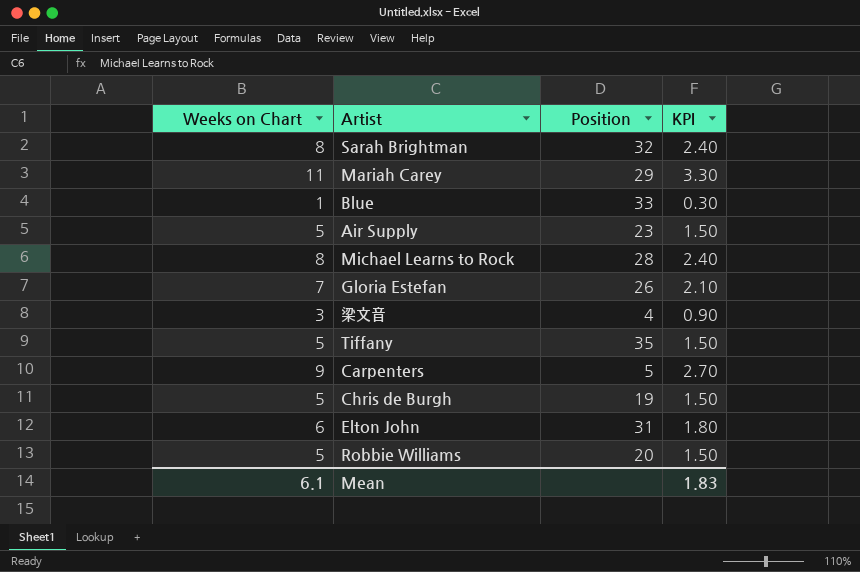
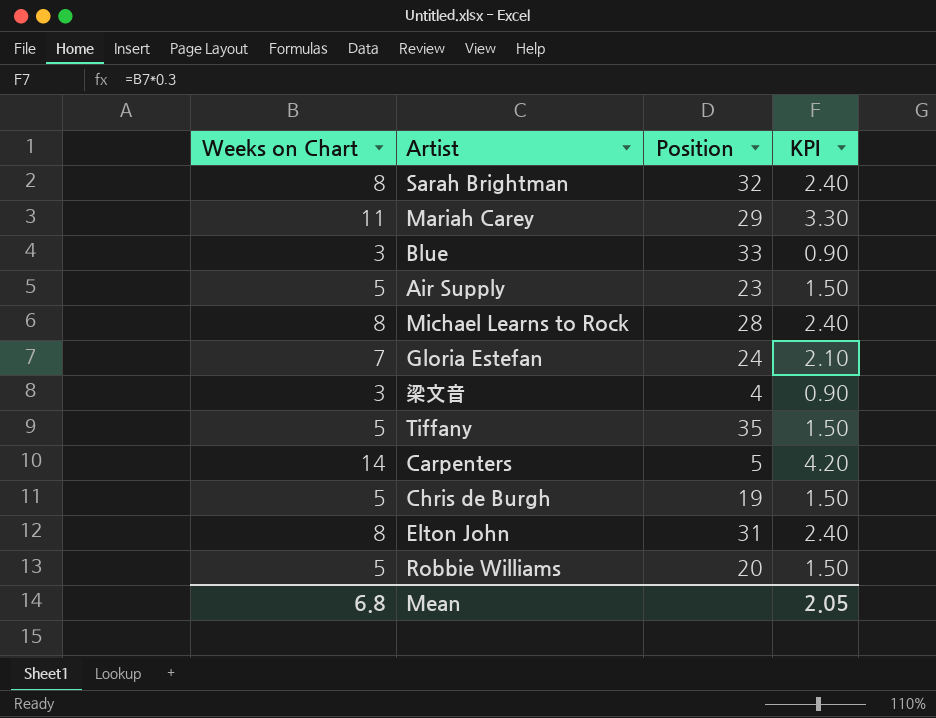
Blue | Weeks on Chart: 1 -> 3
Blue | KPI: 0.30 -> 0.90
Gloria Estefan | Position: 26 -> 24
Carpenters | Weeks on Chart: 9 -> 14
Carpenters | KPI: 2.70 -> 4.20
Elton John | Weeks on Chart: 6 -> 8
Elton John | KPI: 1.80 -> 2.40
Mean | Weeks on Chart: 6.1 -> 6.8
Mean | KPI: 1.83 -> 2.05

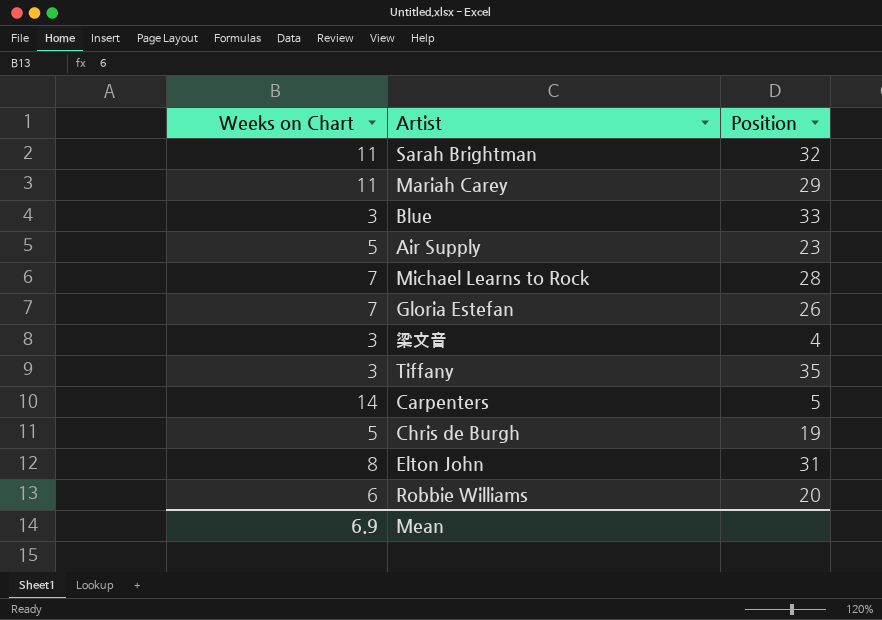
column KPI | formula: [Weeks on Chart] * 0.3 -> none
Sarah Brightman | Weeks on Chart: 8 -> 11
Michael Learns to Rock | Weeks on Chart: 8 -> 7
Gloria Estefan | Position: 24 -> 26
Tiffany | Weeks on Chart: 5 -> 3
Robbie Williams | Weeks on Chart: 5 -> 6
Mean | Weeks on Chart: 6.8 -> 6.9

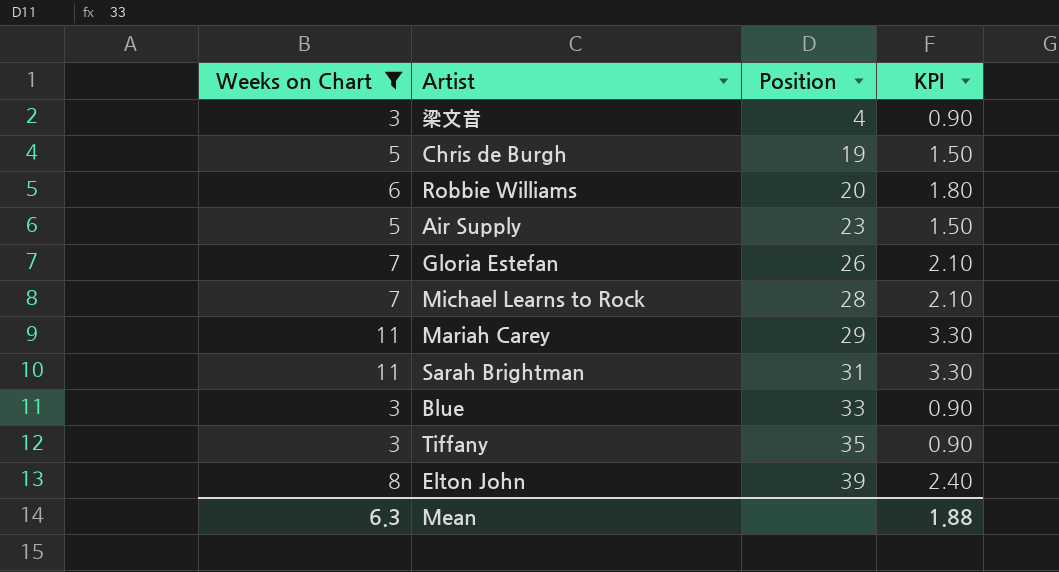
filter: none -> Weeks on Chart != 14
row order: none -> Position ascending
column KPI | formula: none -> [Weeks on Chart] * 0.3
Sarah Brightman | Position: 32 -> 31
Elton John | Position: 31 -> 39
Mean | Weeks on Chart: 6.9 -> 6.3

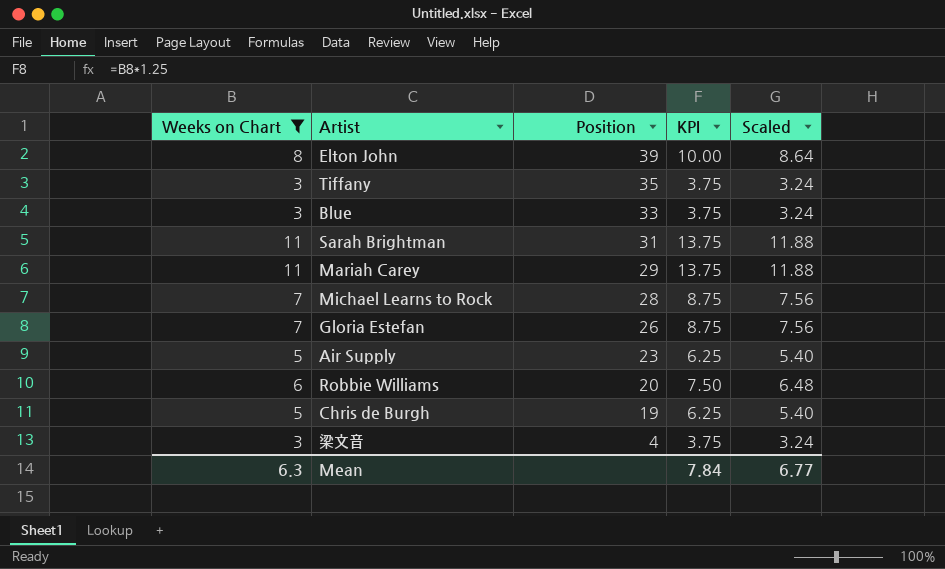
row order: Position ascending -> Position descending
column KPI | formula: [Weeks on Chart] * 0.3 -> [Weeks on Chart] * 1.25
column Scaled | formula: none -> [Weeks on Chart] * 1.08
Mean | KPI: 1.88 -> 7.84

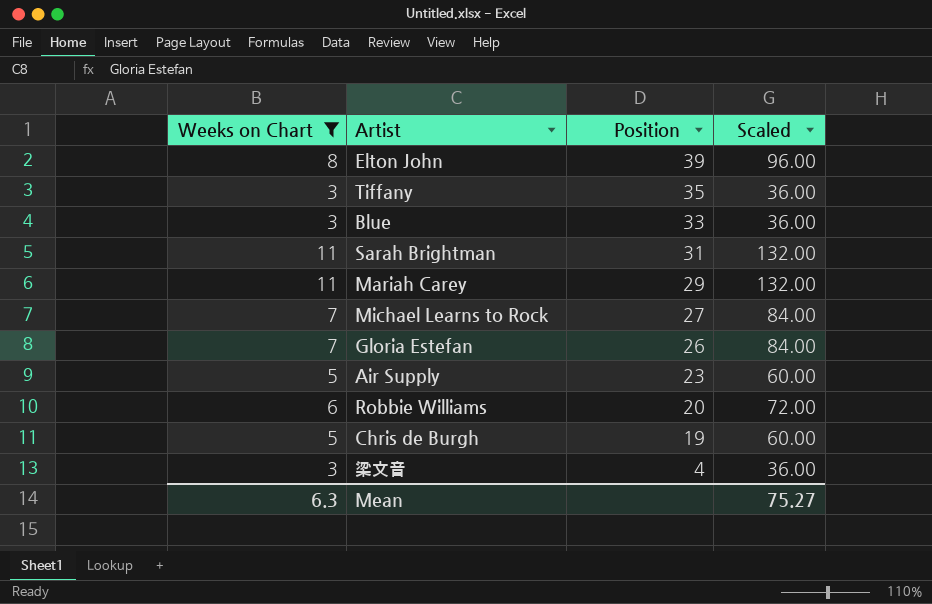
column KPI | formula: [Weeks on Chart] * 1.25 -> none
column Scaled | formula: [Weeks on Chart] * 1.08 -> [Weeks on Chart] * 12
Michael Learns to Rock | Position: 28 -> 27
Mean | Scaled: 6.77 -> 75.27

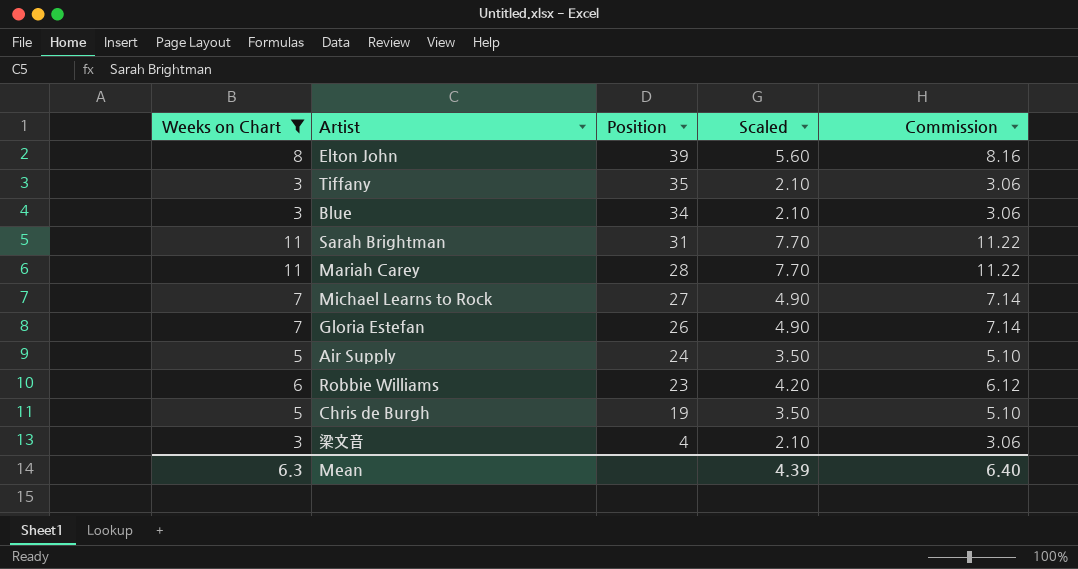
column Scaled | formula: [Weeks on Chart] * 12 -> [Weeks on Chart] * 0.7
column Commission | formula: none -> [Weeks on Chart] * 1.02
Blue | Position: 33 -> 34
Mariah Carey | Position: 29 -> 28
Air Supply | Position: 23 -> 24
Robbie Williams | Position: 20 -> 23
Mean | Scaled: 75.27 -> 4.39

